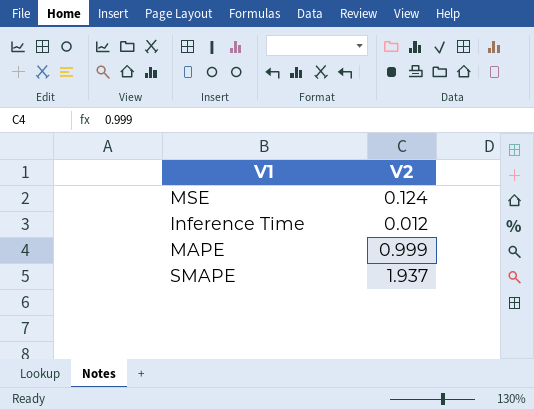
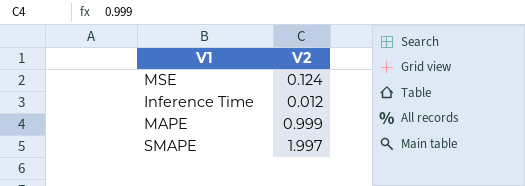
SMAPE | V2: 1.937 -> 1.997

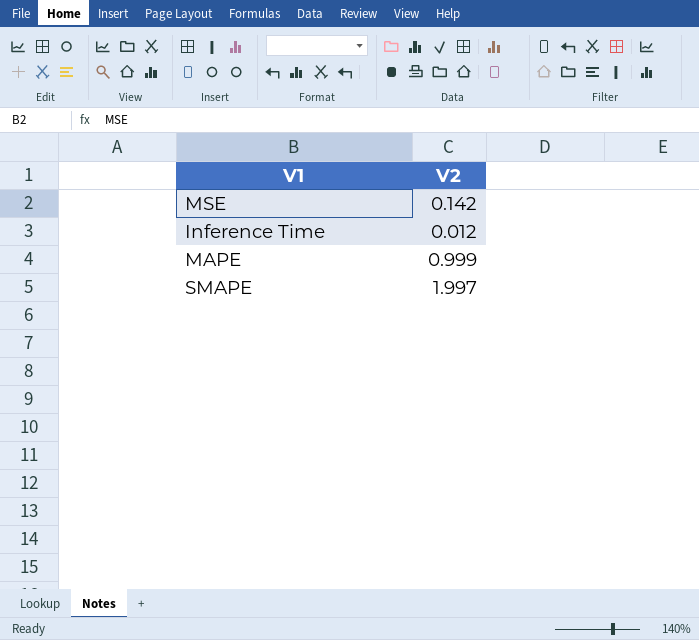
MSE | V2: 0.124 -> 0.142

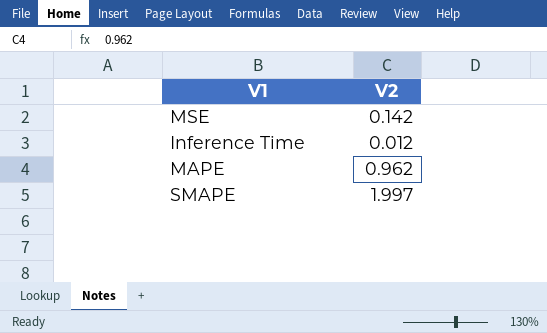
MAPE | V2: 0.999 -> 0.962

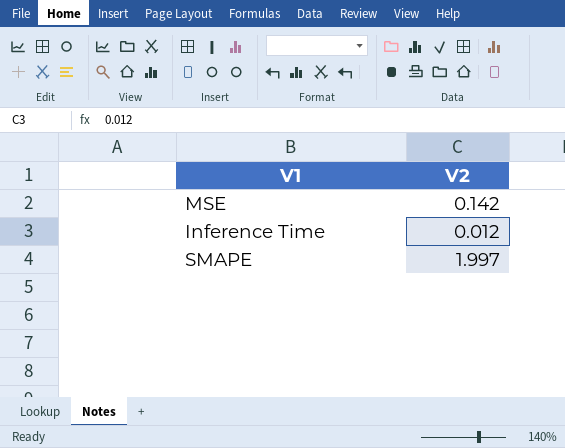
row MAPE: 0.962 -> none

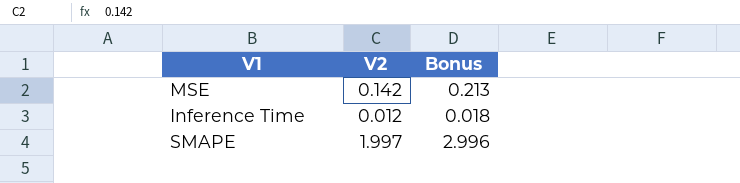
column Bonus | formula: none -> [V2] * 1.5

